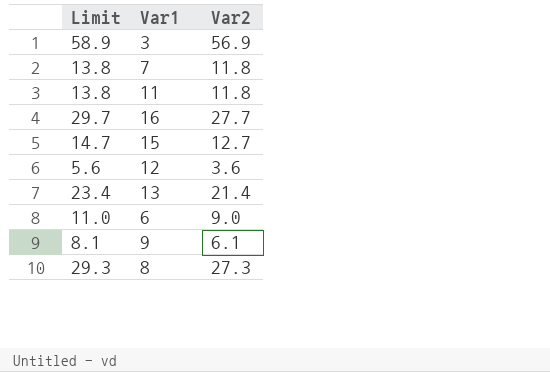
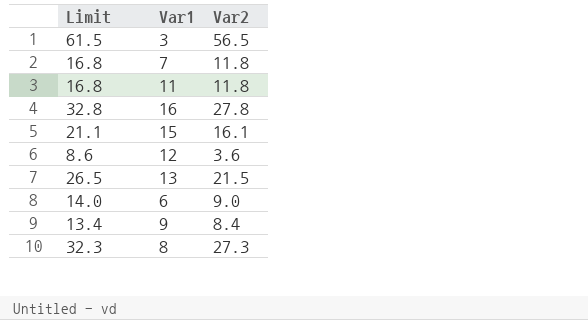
column Limit | formula: [Var2] + 2 -> [Var2] + 5
3 | Var2: 56.9 -> 56.5
16 | Var2: 27.7 -> 27.8
15 | Var2: 12.7 -> 16.1
13 | Var2: 21.4 -> 21.5
9 | Var2: 6.1 -> 8.4

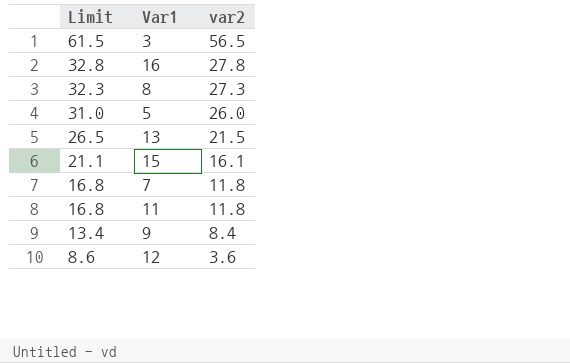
row order: none -> Limit descending
column name: Var2 -> var2
row 6: 14.0 | 9.0 -> none
row 5: none -> 31.0 | 26.0

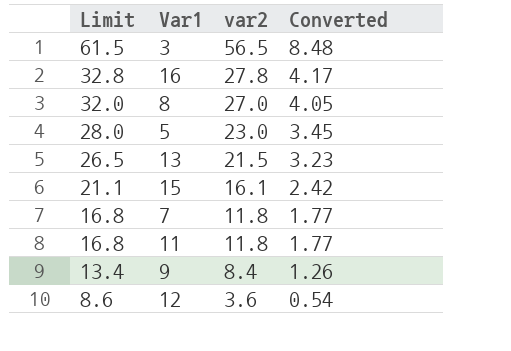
column Converted | formula: none -> [var2] * 0.15
8 | Limit: 32.3 -> 32.0
8 | var2: 27.3 -> 27.0
5 | Limit: 31.0 -> 28.0
5 | var2: 26.0 -> 23.0

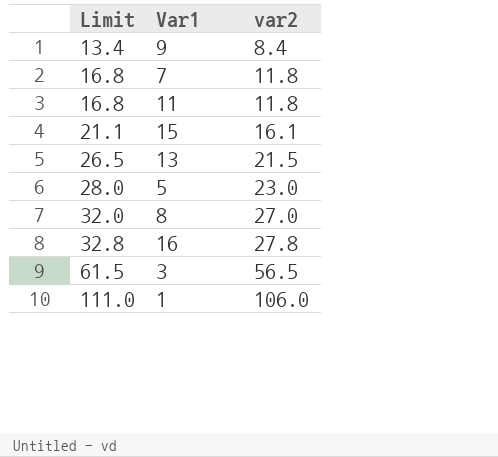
row order: Limit descending -> Limit ascending
column Converted | formula: [var2] * 0.15 -> none
row 12: 8.6 | 3.6 | 0.54 -> none
row 1: none -> 111.0 | 106.0

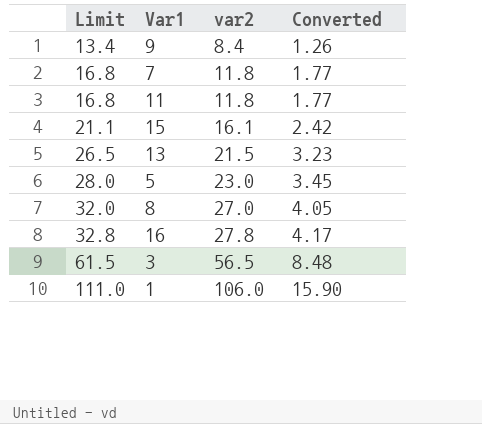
column Converted | formula: none -> [var2] * 0.15

